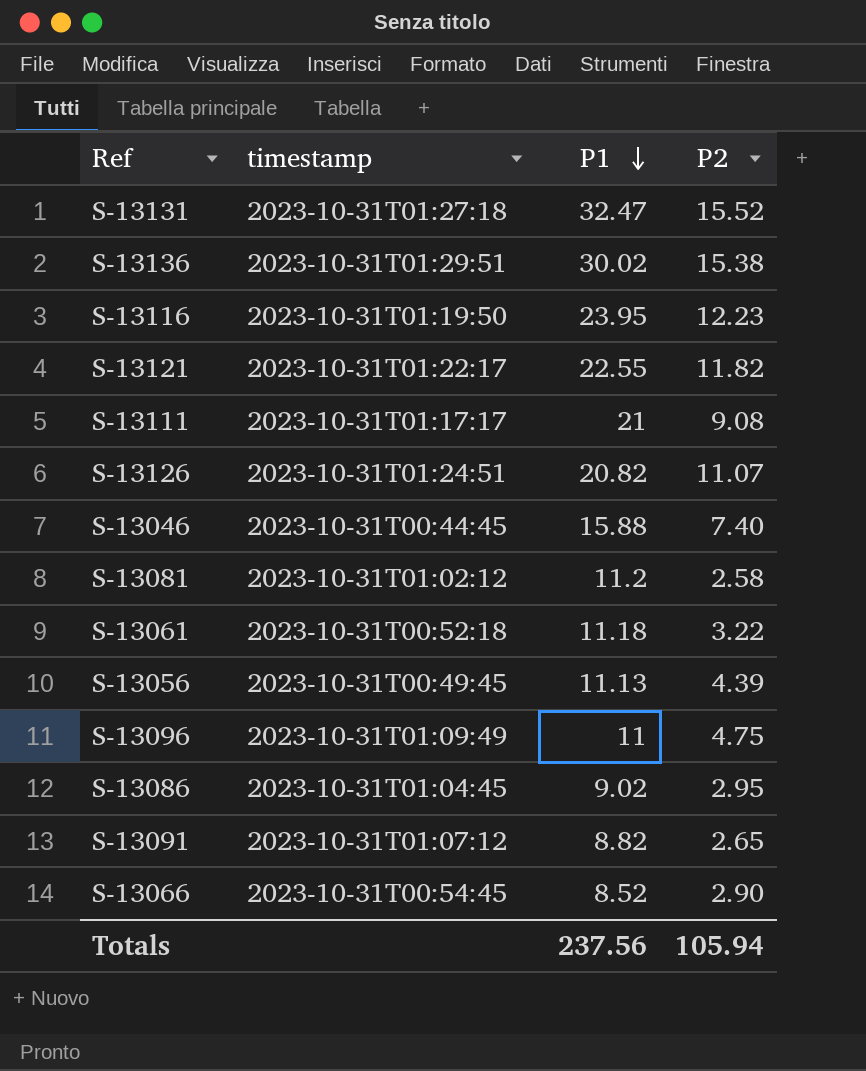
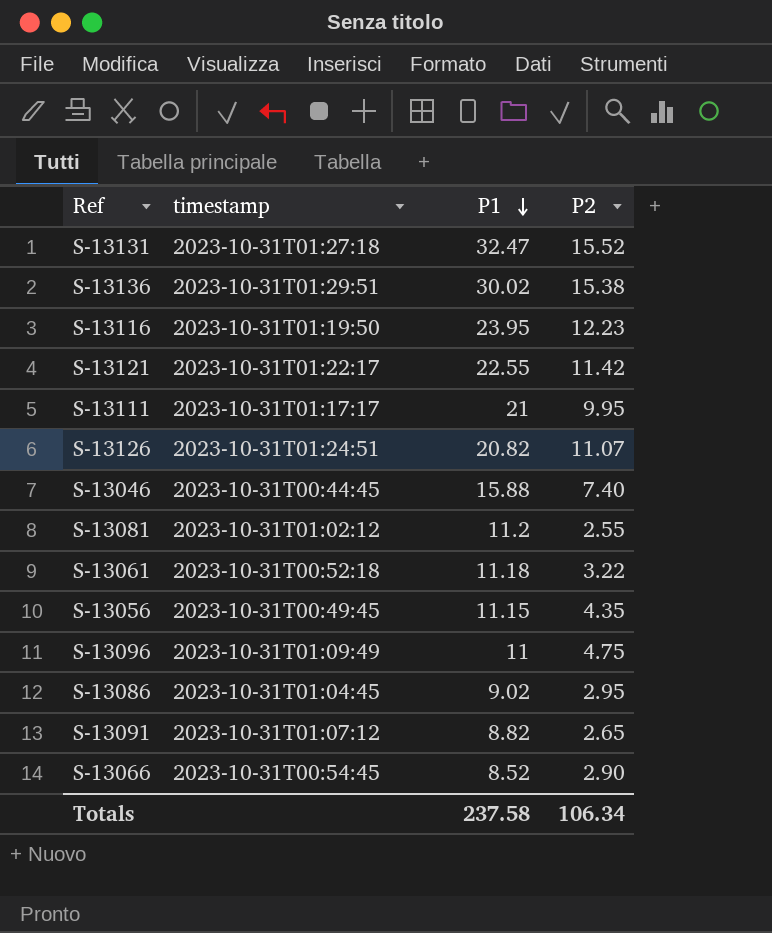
S-13121 | P2: 11.82 -> 11.42
S-13111 | P2: 9.08 -> 9.95
S-13081 | P2: 2.58 -> 2.55
S-13056 | P1: 11.13 -> 11.15
S-13056 | P2: 4.39 -> 4.35
Totals | P1: 237.56 -> 237.58
Totals | P2: 105.94 -> 106.34

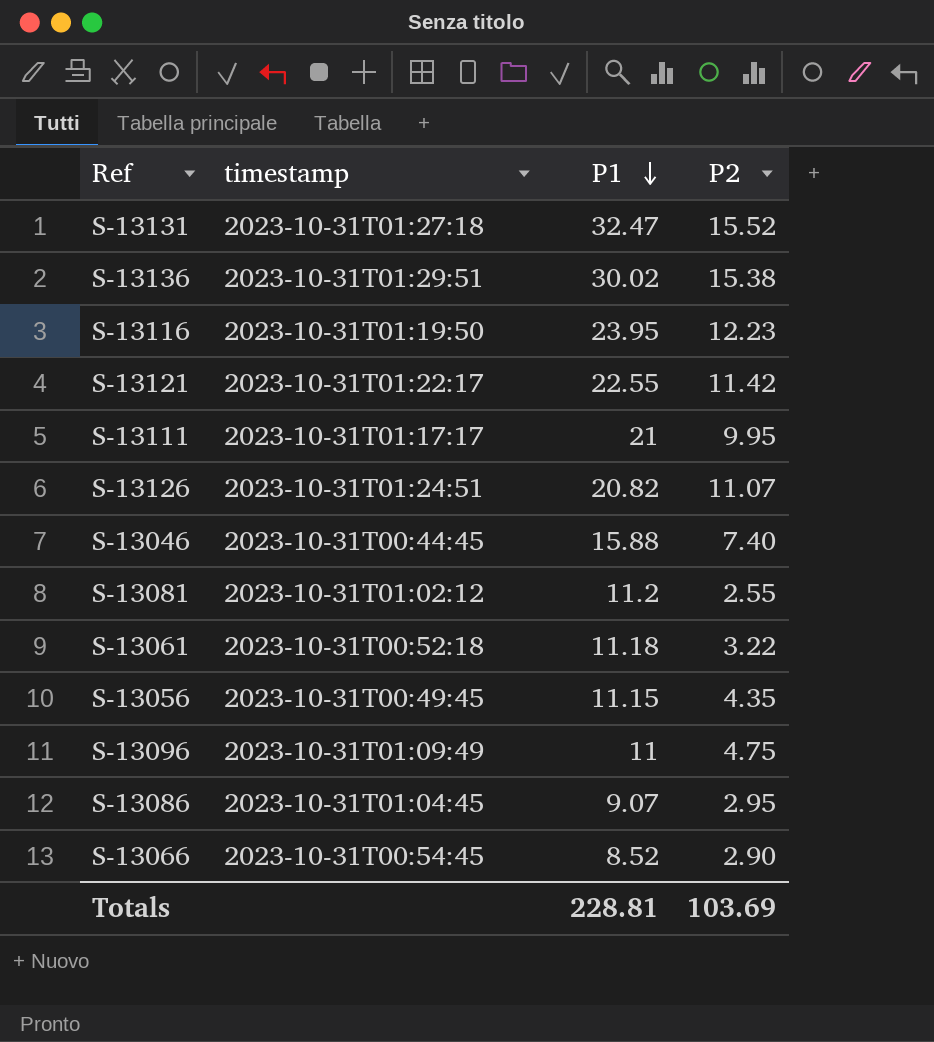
row S-13091: 2023-10-31T01:07:12 | 8.82 | 2.65 -> none
S-13086 | P1: 9.02 -> 9.07
Totals | P1: 237.58 -> 228.81
Totals | P2: 106.34 -> 103.69

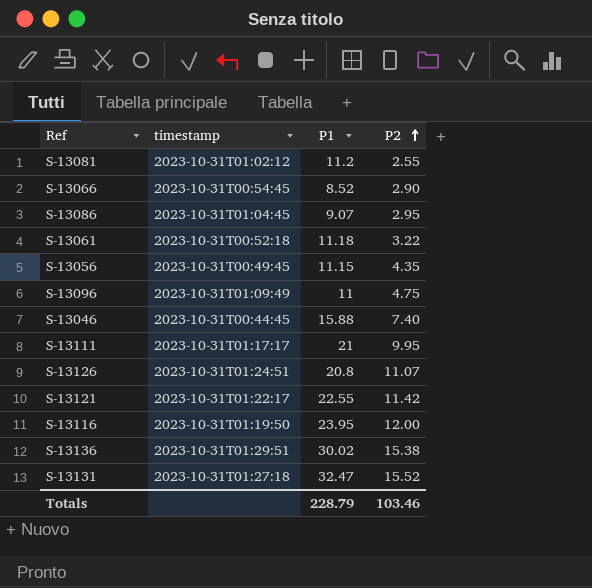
row order: P1 descending -> P2 ascending
S-13126 | P1: 20.82 -> 20.8
S-13116 | P2: 12.23 -> 12.00
Totals | P1: 228.81 -> 228.79
Totals | P2: 103.69 -> 103.46

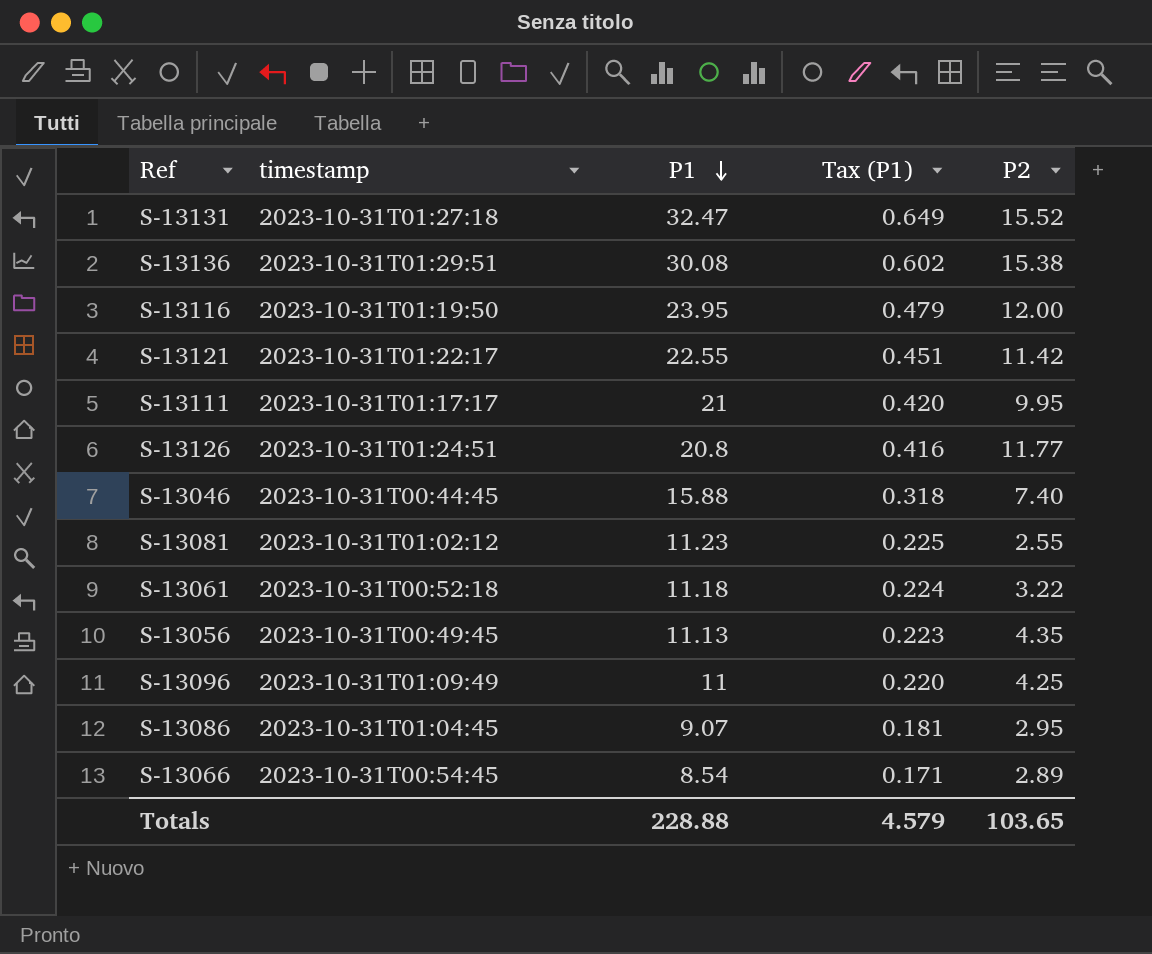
row order: P2 ascending -> P1 descending
column Tax (P1) | formula: none -> [P1] * 0.02
S-13136 | P1: 30.02 -> 30.08
S-13126 | P2: 11.07 -> 11.77
S-13081 | P1: 11.2 -> 11.23
S-13056 | P1: 11.15 -> 11.13
S-13096 | P2: 4.75 -> 4.25
S-13066 | P1: 8.52 -> 8.54
S-13066 | P2: 2.90 -> 2.89
Totals | P1: 228.79 -> 228.88
Totals | P2: 103.46 -> 103.65

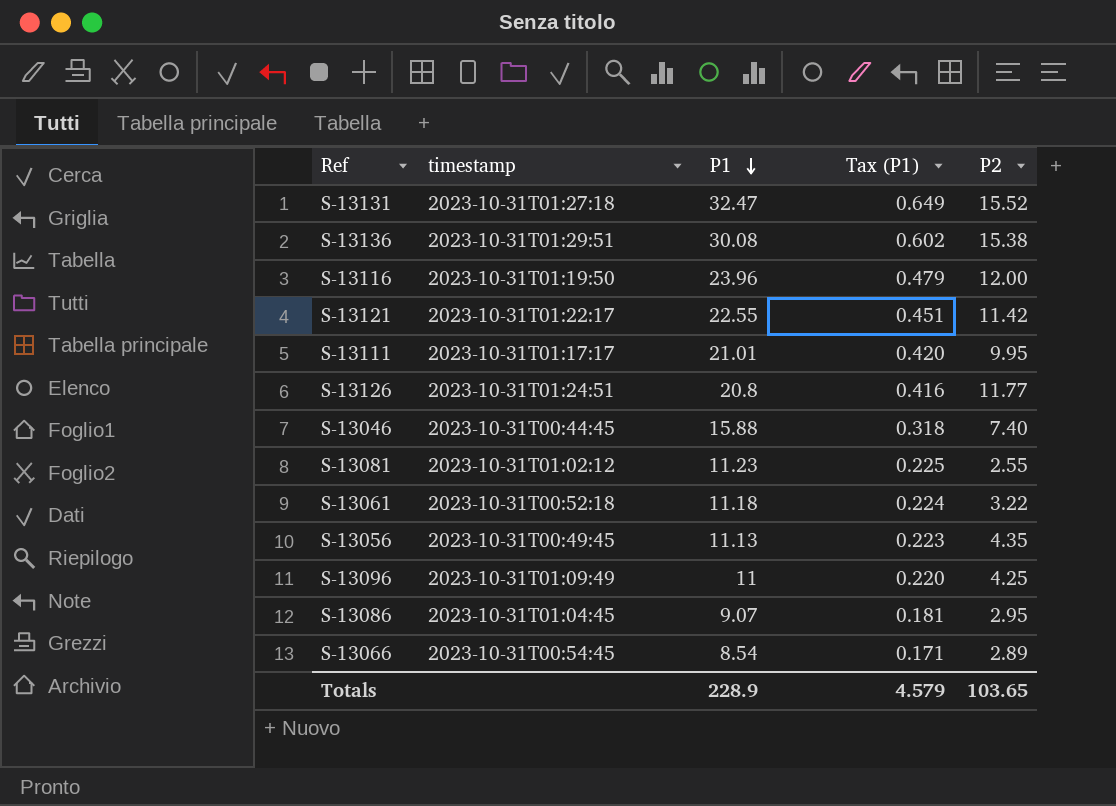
S-13116 | P1: 23.95 -> 23.96
S-13111 | P1: 21 -> 21.01
Totals | P1: 228.88 -> 228.9

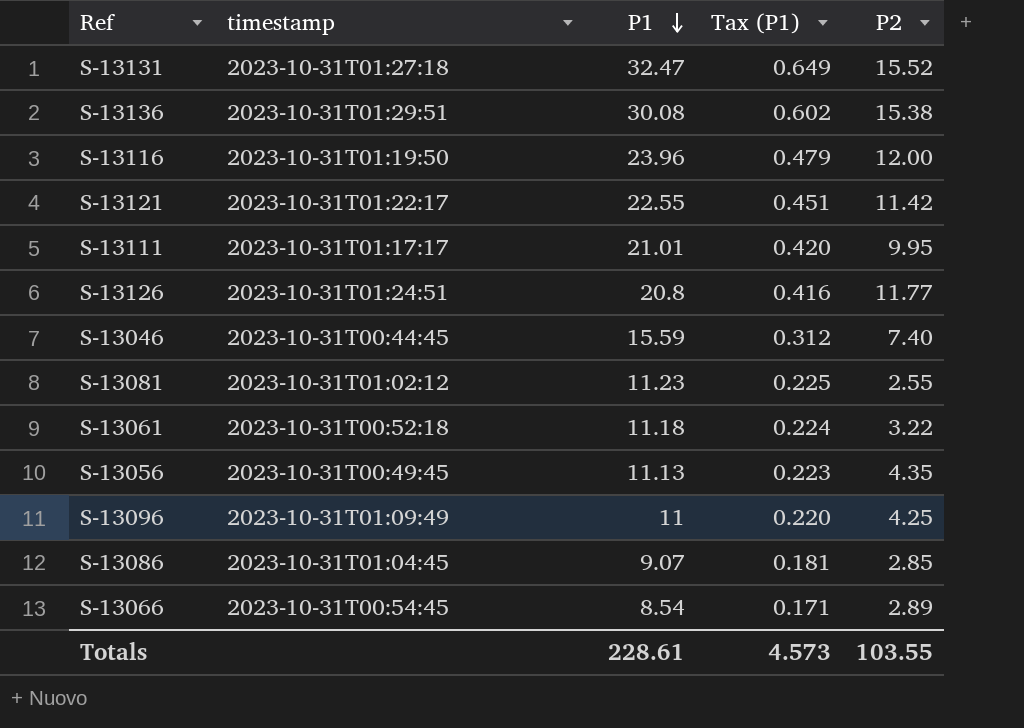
S-13046 | P1: 15.88 -> 15.59
S-13046 | Tax (P1): 0.318 -> 0.312
S-13086 | P2: 2.95 -> 2.85
Totals | P1: 228.9 -> 228.61
Totals | Tax (P1): 4.579 -> 4.573
Totals | P2: 103.65 -> 103.55

